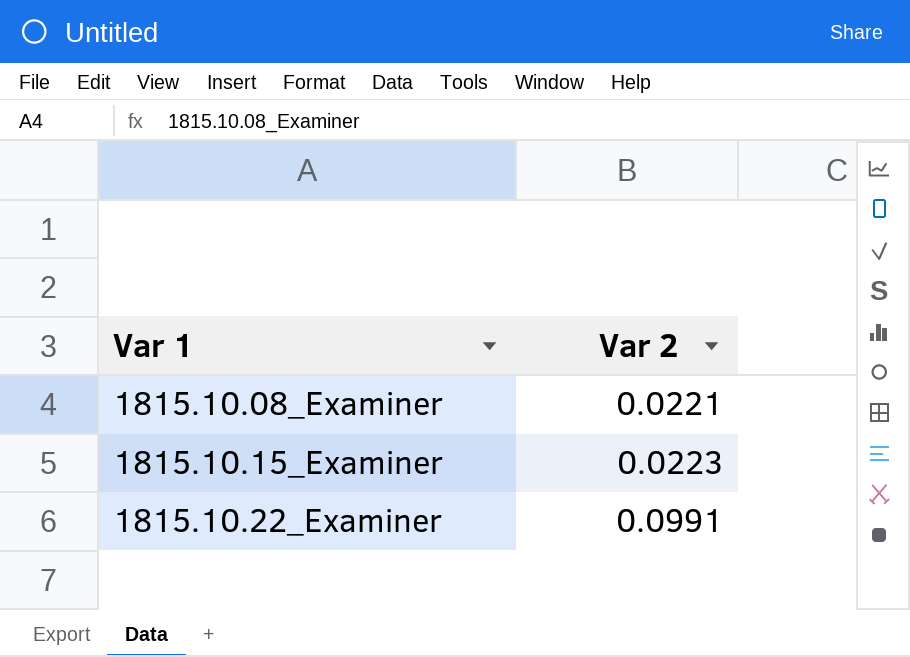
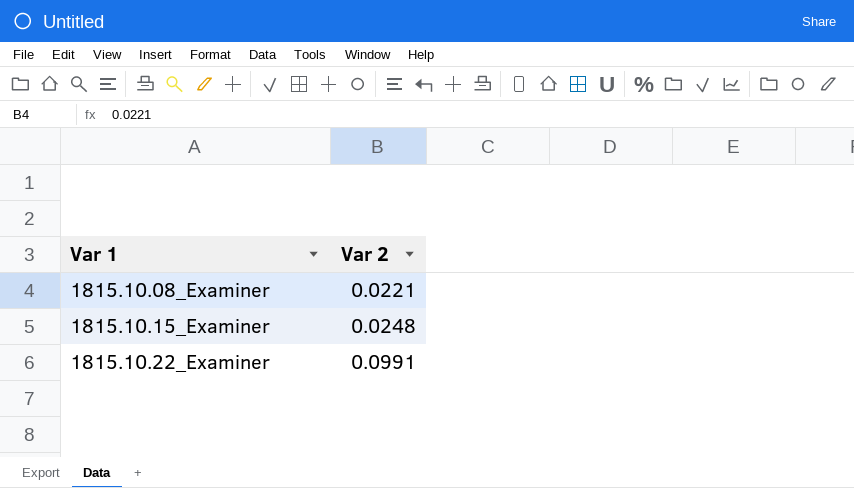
1815.10.15_Examiner | Var 2: 0.0223 -> 0.0248

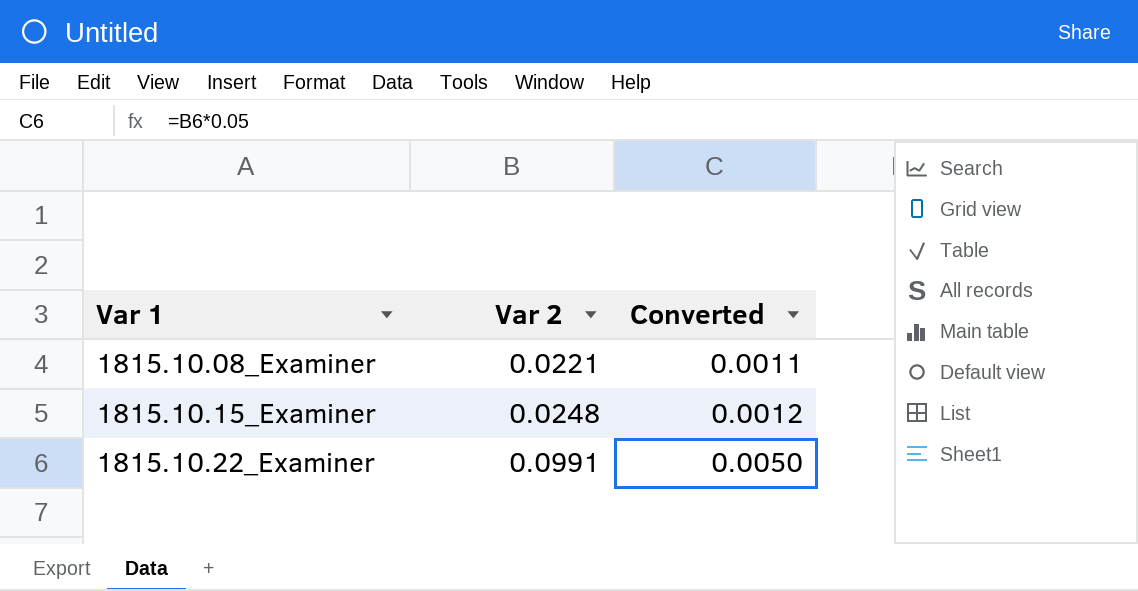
column Converted | formula: none -> [Var 2] * 0.05

